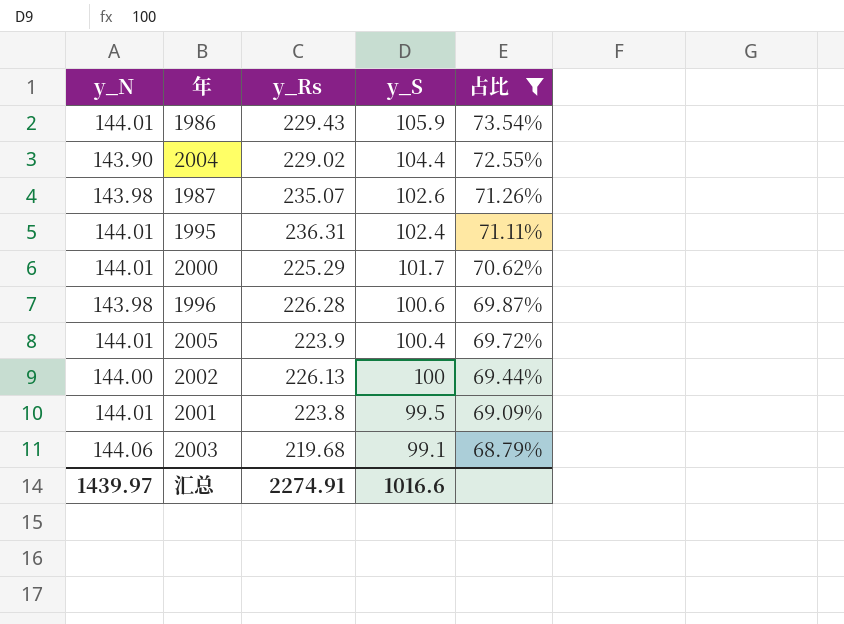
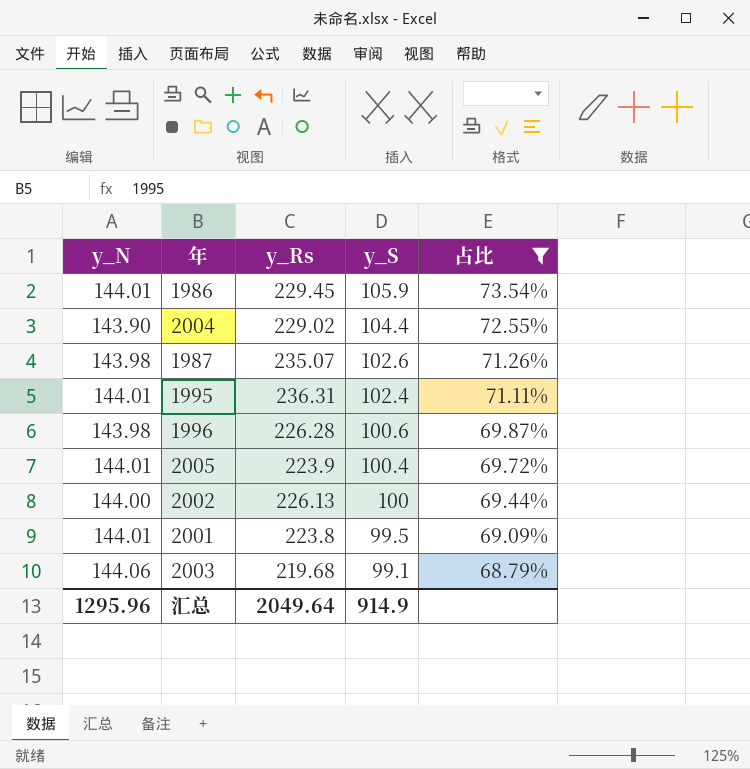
row 2000: 144.01 | 225.29 | 101.7 | 70.62% -> none
1986 | y_Rs: 229.43 -> 229.45
汇总 | y_N: 1439.97 -> 1295.96
汇总 | y_Rs: 2274.91 -> 2049.64
汇总 | y_S: 1016.6 -> 914.9

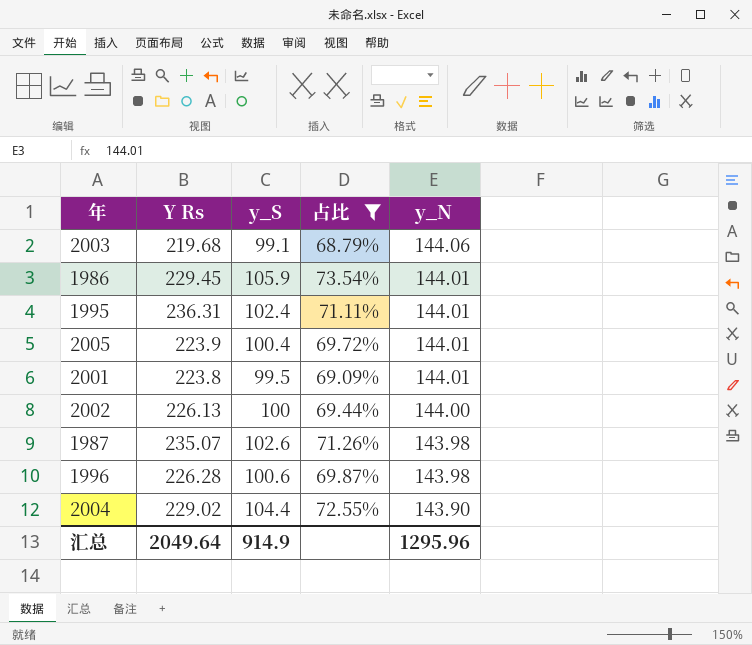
row order: y_S descending -> y_N descending
column name: y_Rs -> Y Rs
column y_N | position: 1 -> 5

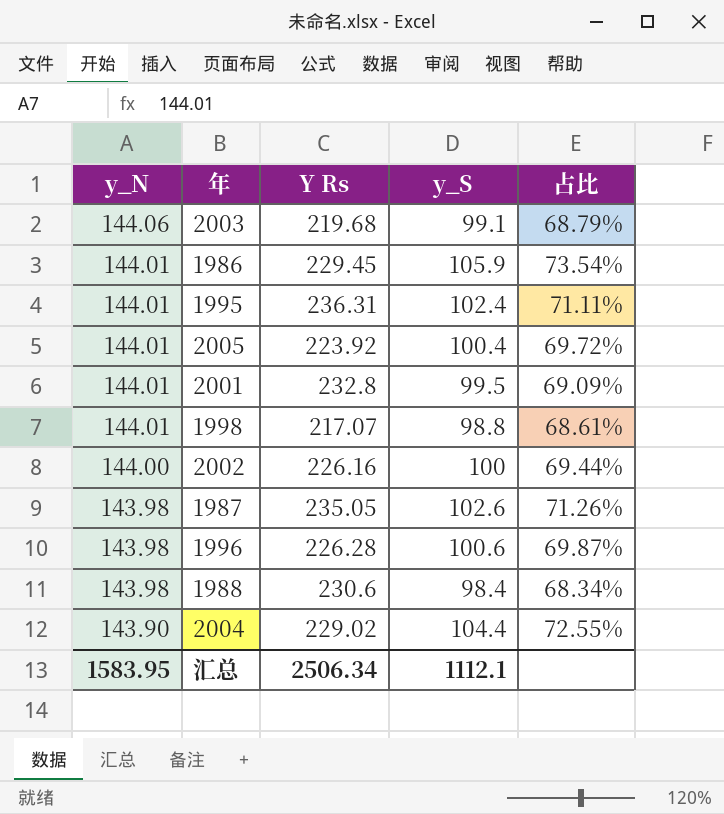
filter: 占比 >= 68.79% -> none
column y_N | position: 5 -> 1
2005 | Y Rs: 223.9 -> 223.92
2001 | Y Rs: 223.8 -> 232.8
2002 | Y Rs: 226.13 -> 226.16
1987 | Y Rs: 235.07 -> 235.05
汇总 | y_N: 1295.96 -> 1583.95
汇总 | Y Rs: 2049.64 -> 2506.34
汇总 | y_S: 914.9 -> 1112.1

